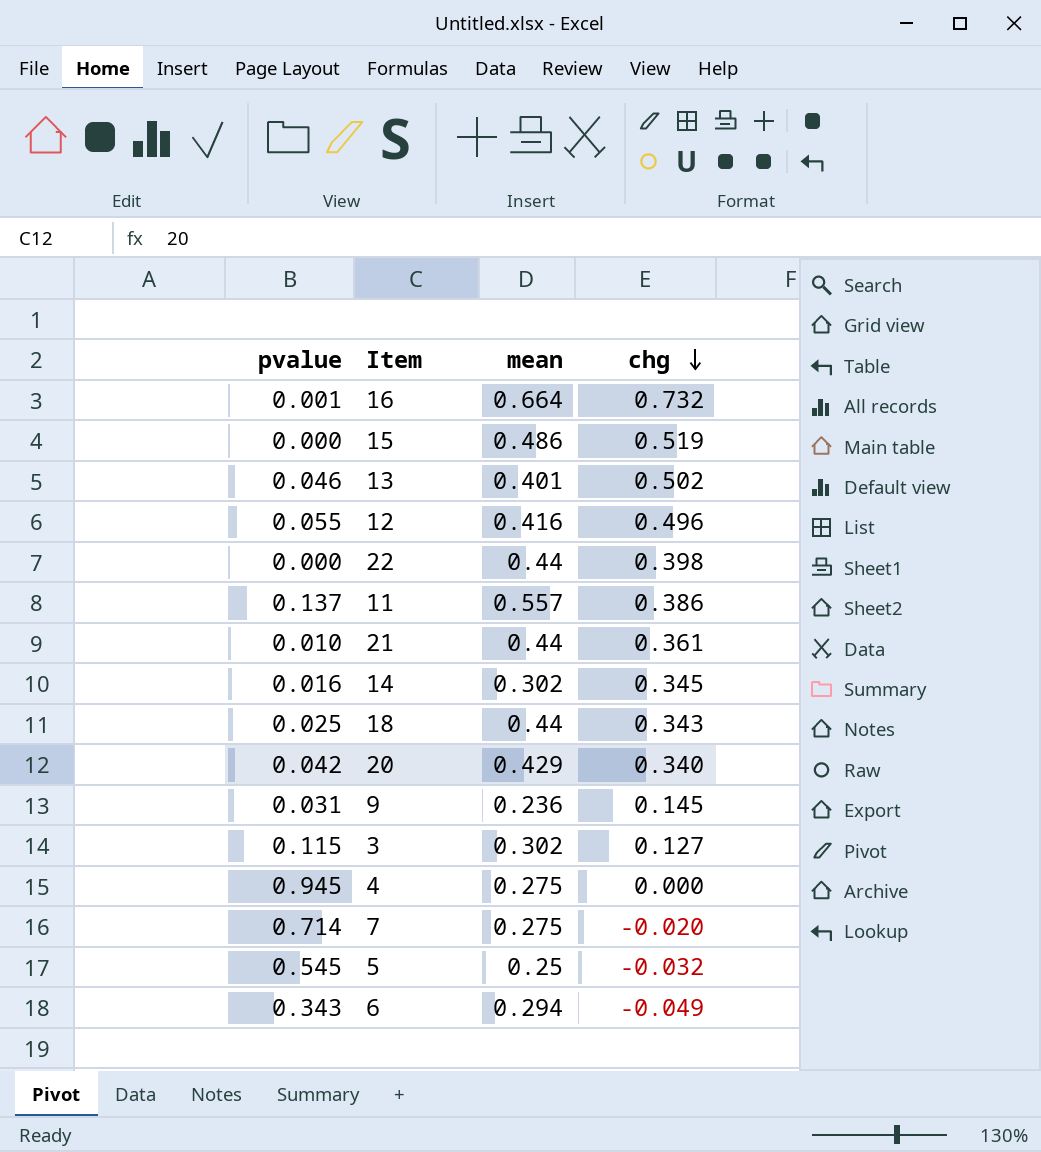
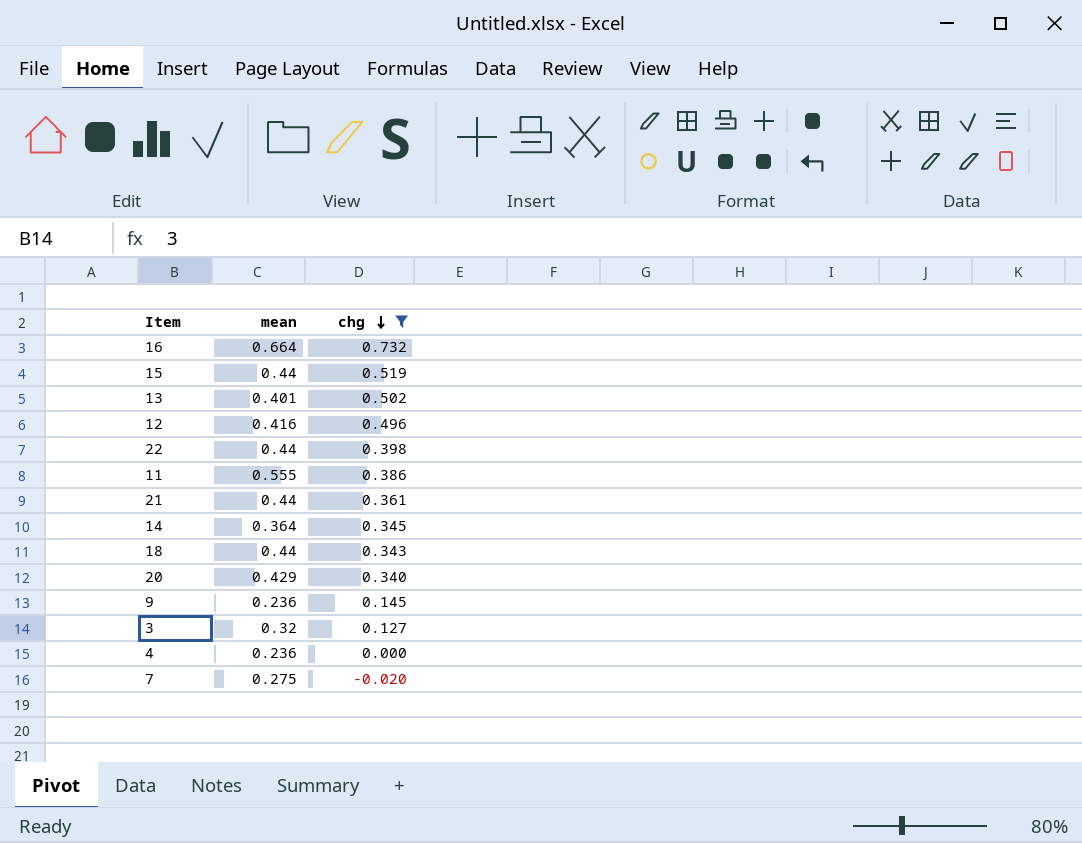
filter: none -> chg >= -0.020
column pvalue | position: 1 -> none
15 | mean: 0.486 -> 0.44
11 | mean: 0.557 -> 0.555
14 | mean: 0.302 -> 0.364
3 | mean: 0.302 -> 0.32
4 | mean: 0.275 -> 0.236

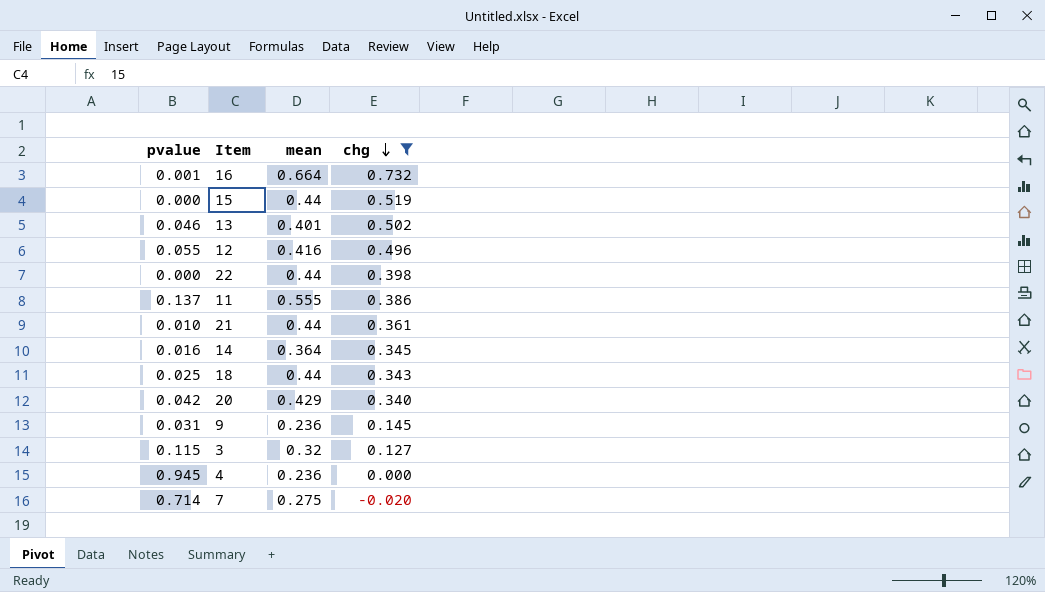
column pvalue | position: none -> 1

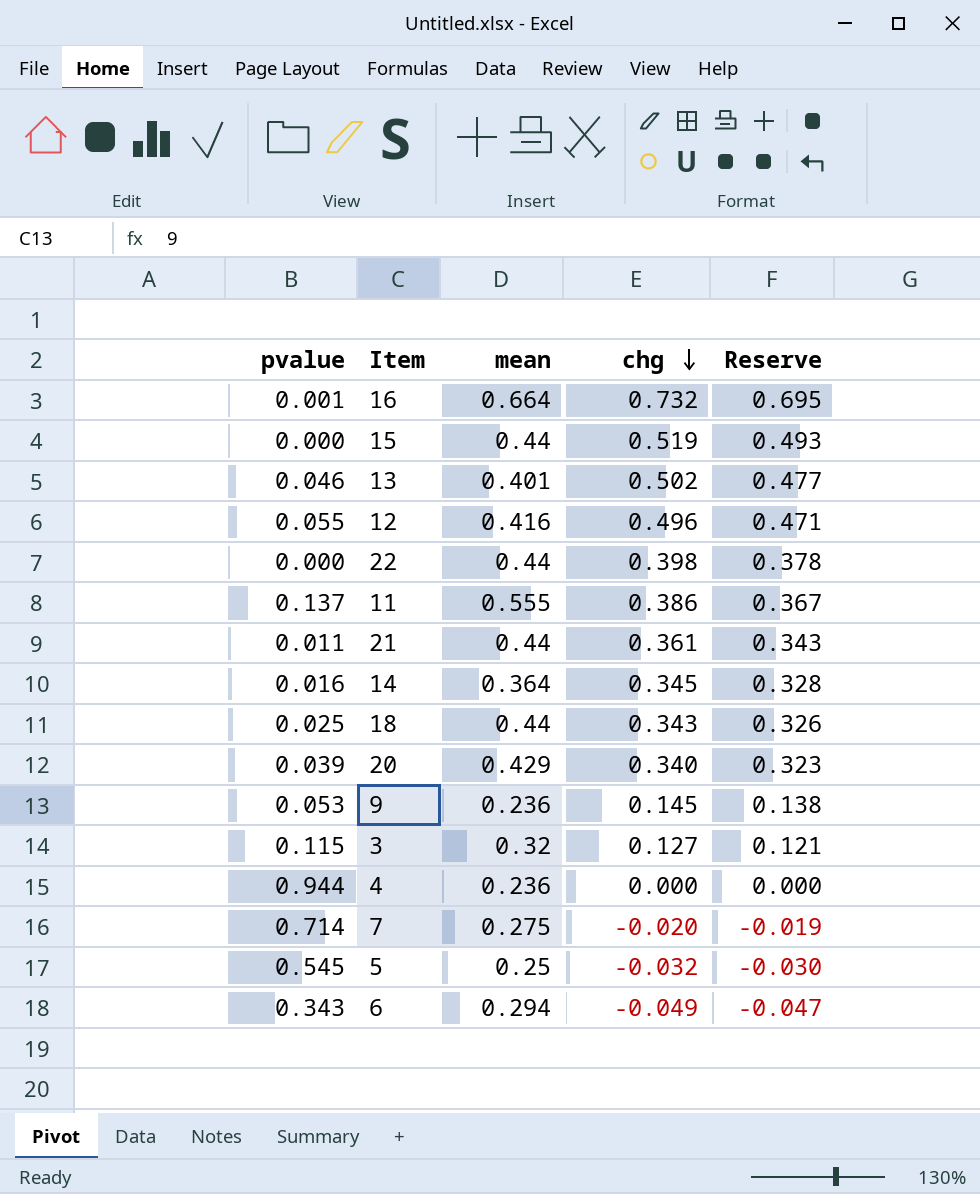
filter: chg >= -0.020 -> none
column Reserve | formula: none -> [chg] * 0.95
21 | pvalue: 0.010 -> 0.011
20 | pvalue: 0.042 -> 0.039
9 | pvalue: 0.031 -> 0.053
4 | pvalue: 0.945 -> 0.944

